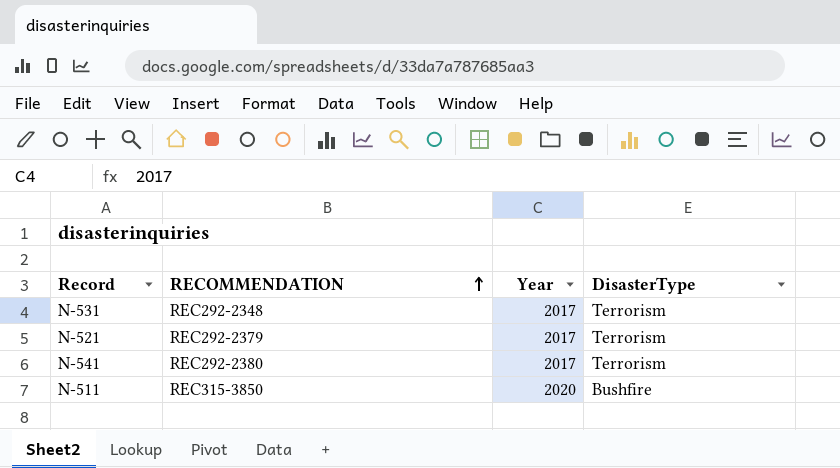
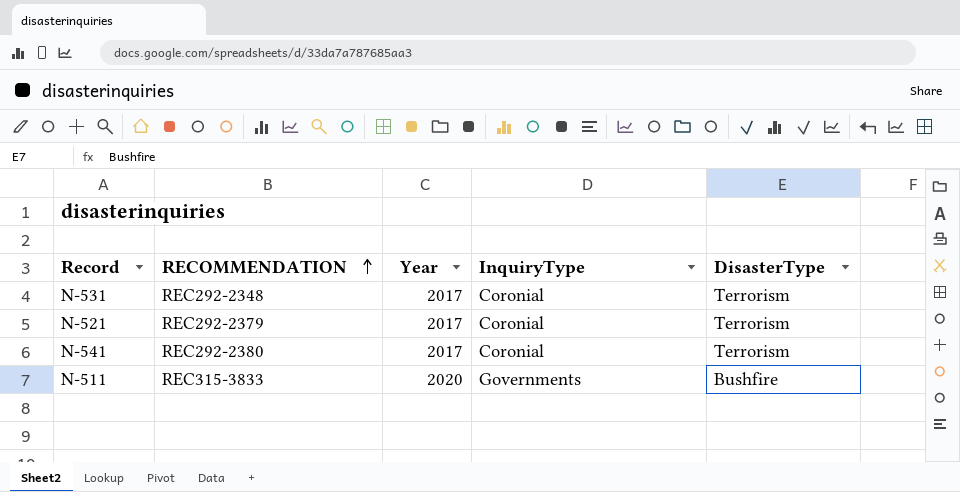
column InquiryType | position: none -> 4
N-511 | RECOMMENDATION: REC315-3850 -> REC315-3833

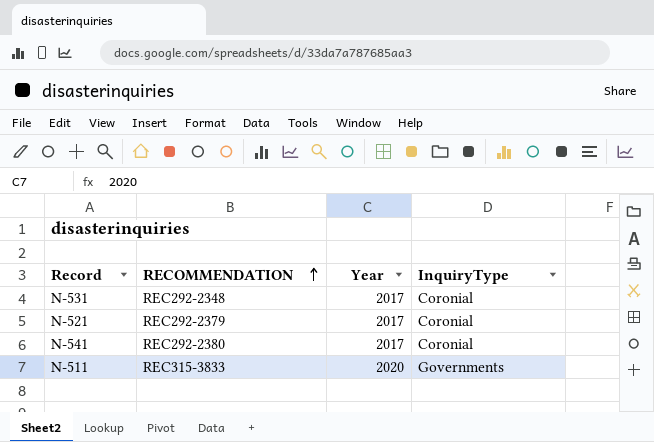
column DisasterType | position: 5 -> none

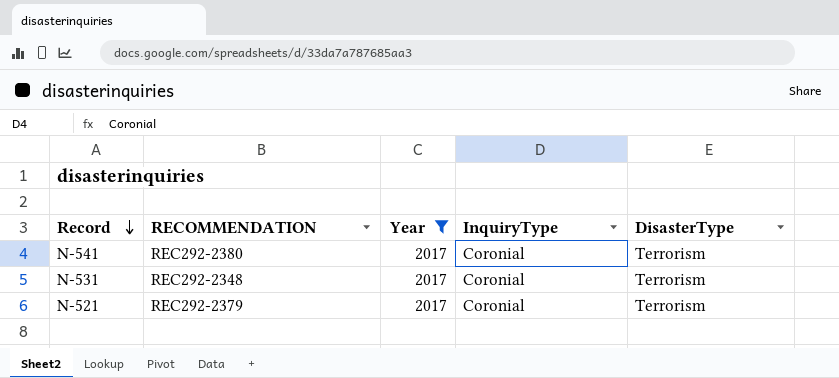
filter: none -> Year = 2017
row order: RECOMMENDATION ascending -> Record descending
column DisasterType | position: none -> 5

